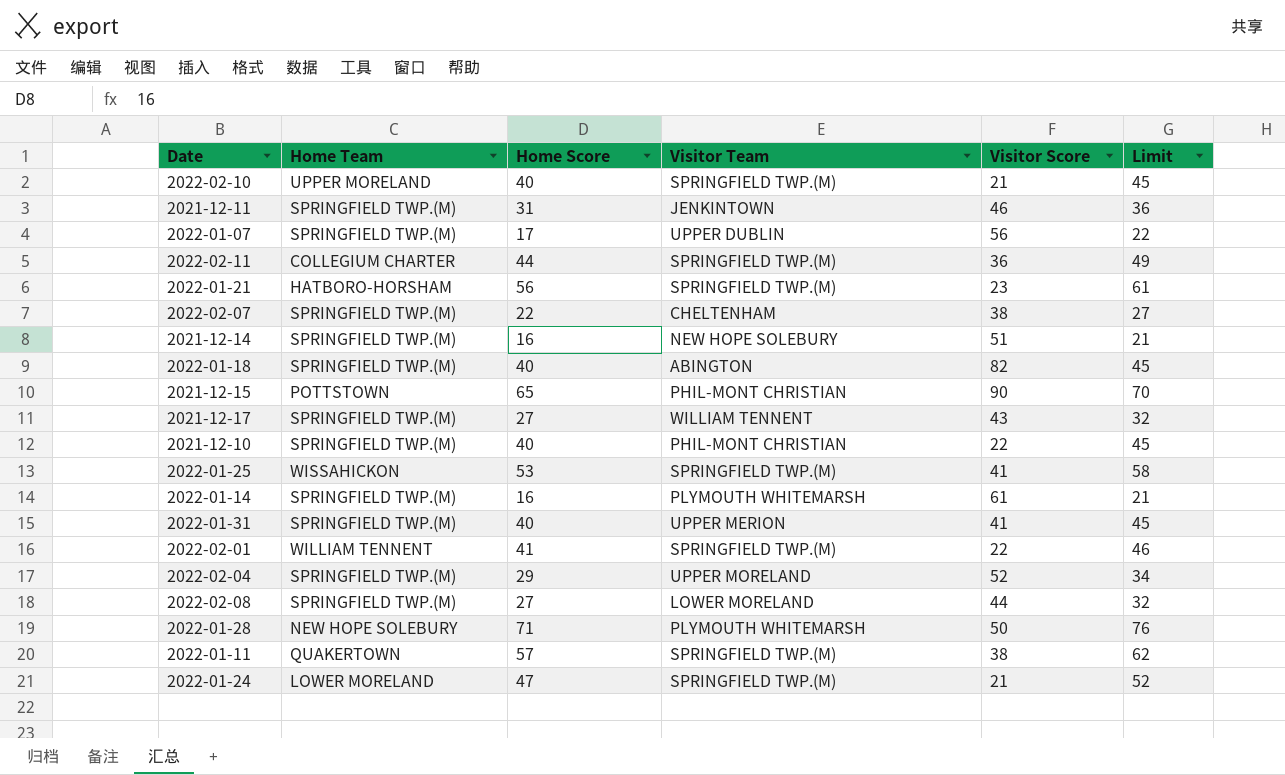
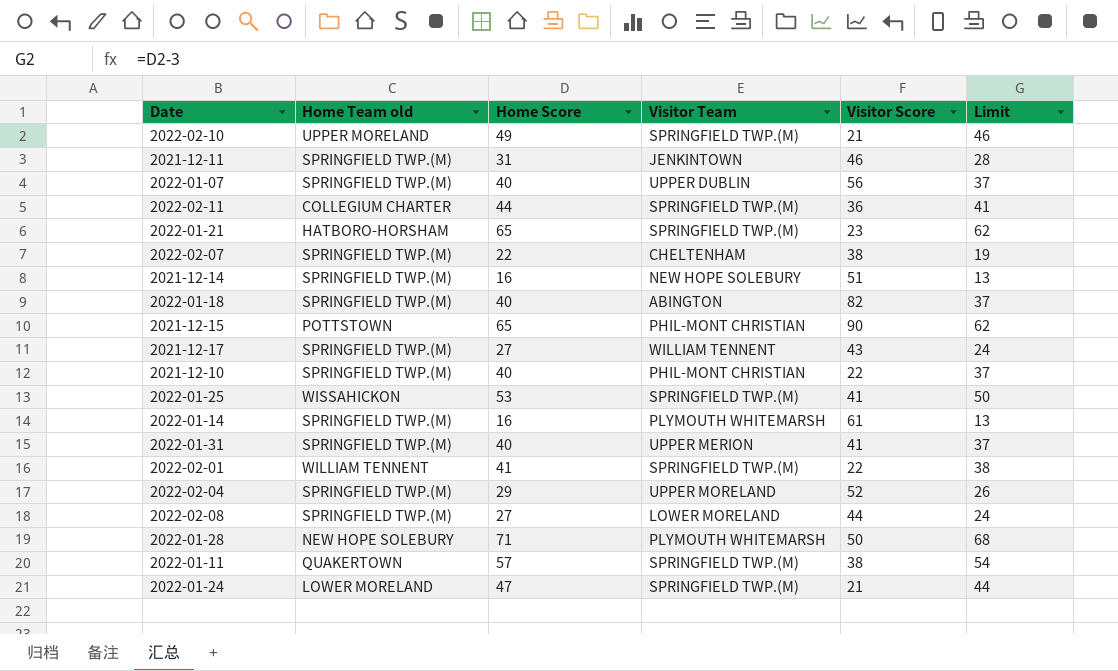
column name: Home Team -> Home Team old
column Limit | formula: [Home Score] + 5 -> [Home Score] - 3
2022-02-10 | Home Score: 40 -> 49
2022-01-07 | Home Score: 17 -> 40
2022-01-21 | Home Score: 56 -> 65

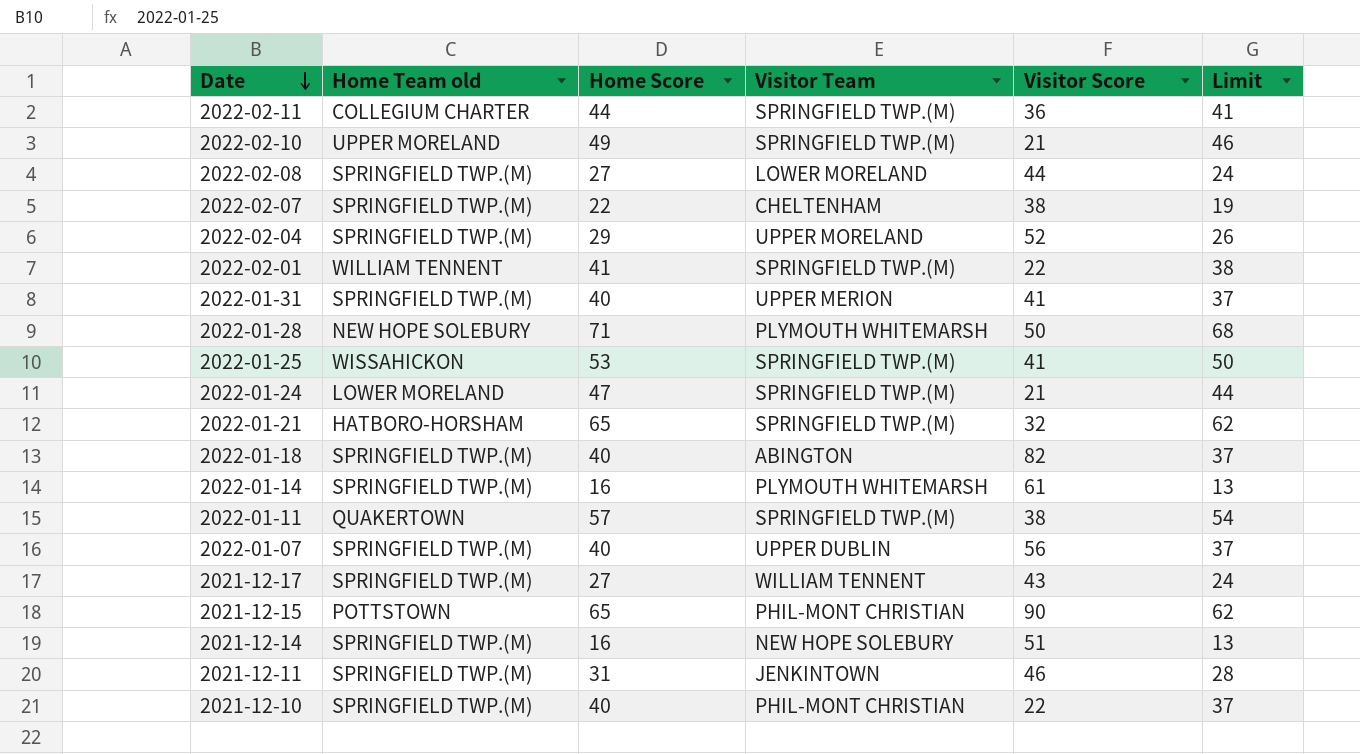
row order: none -> Date descending
2022-01-21 | Visitor Score: 23 -> 32

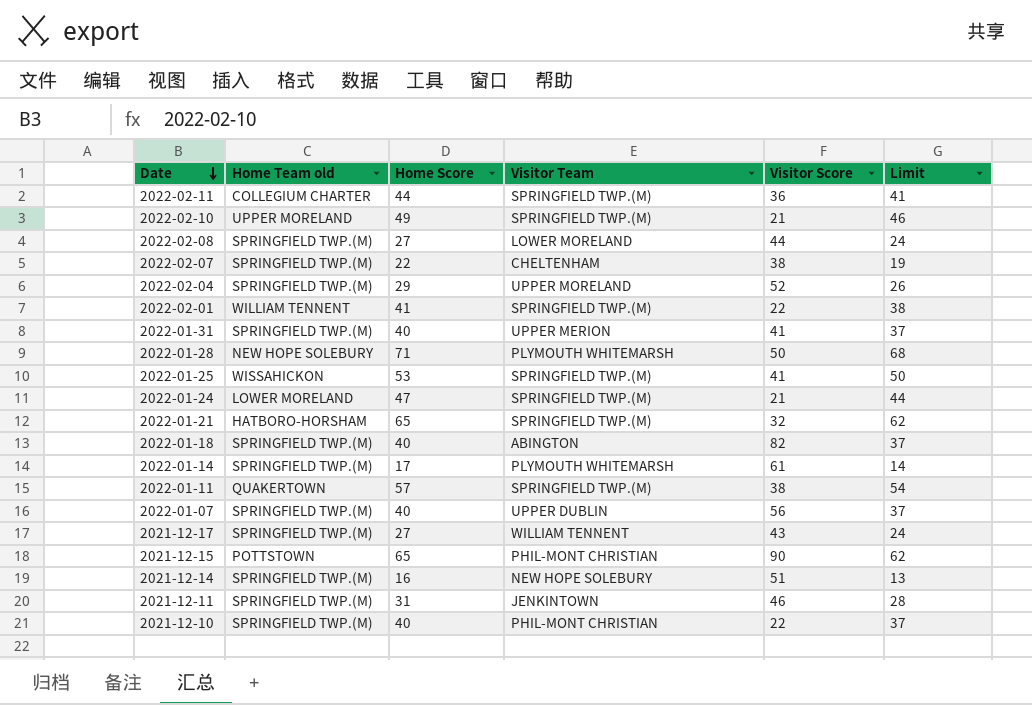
2022-01-14 | Home Score: 16 -> 17
2022-01-14 | Limit: 13 -> 14

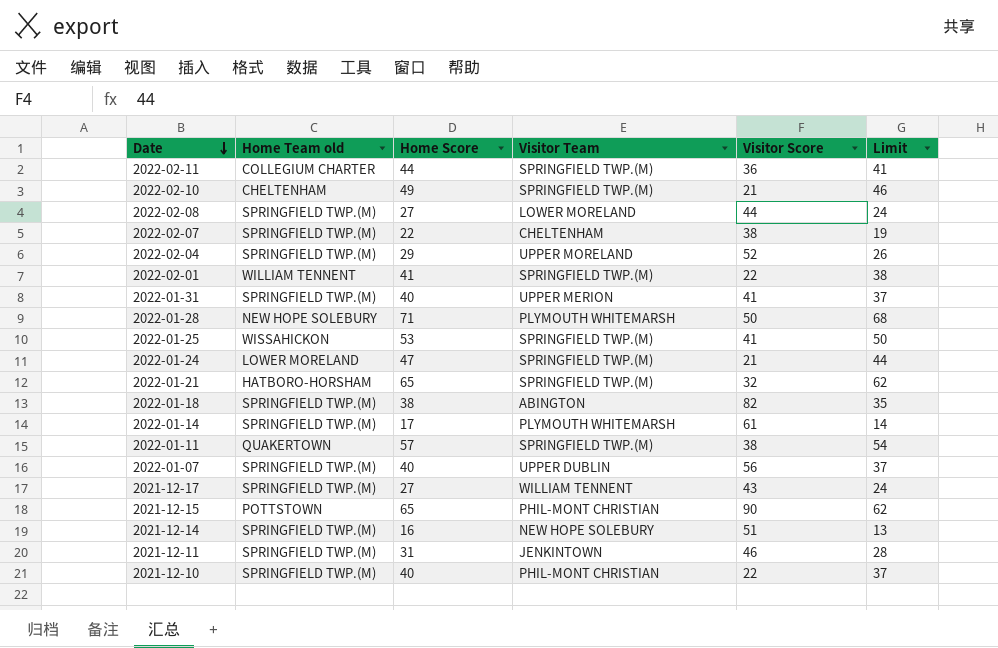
2022-02-10 | Home Team old: UPPER MORELAND -> CHELTENHAM
2022-01-18 | Home Score: 40 -> 38
2022-01-18 | Limit: 37 -> 35

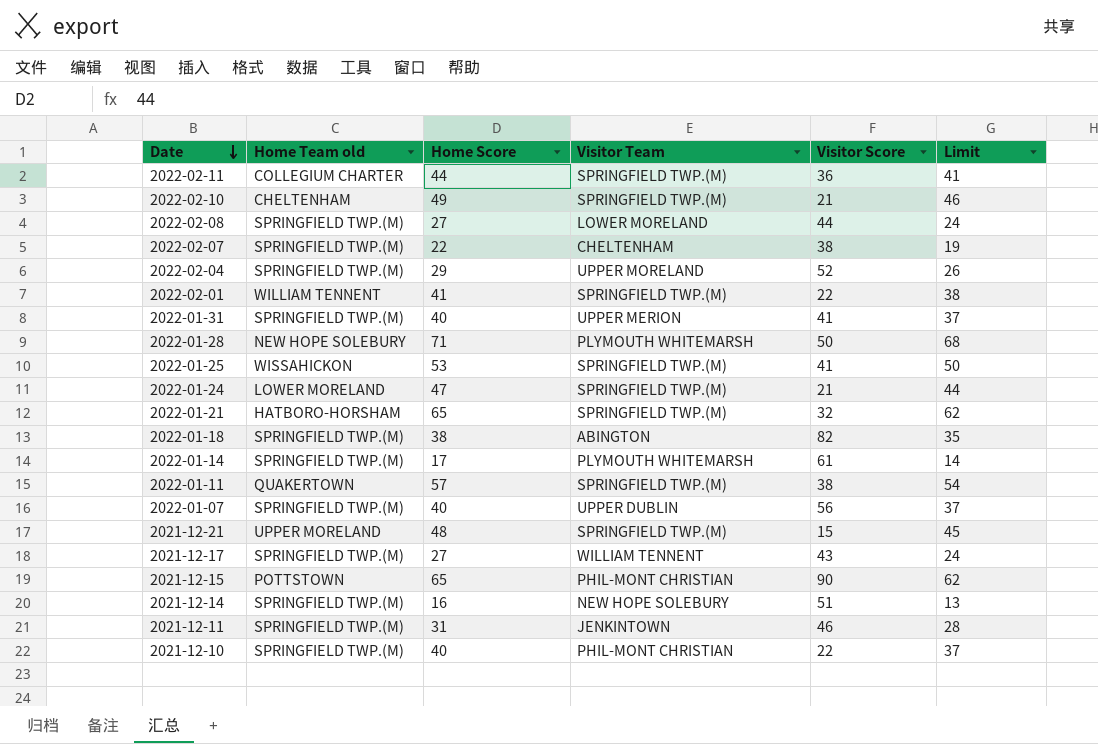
row 2021-12-21: none -> UPPER MORELAND | 48 | SPRINGFIELD TWP.(M) | 15 | 45

